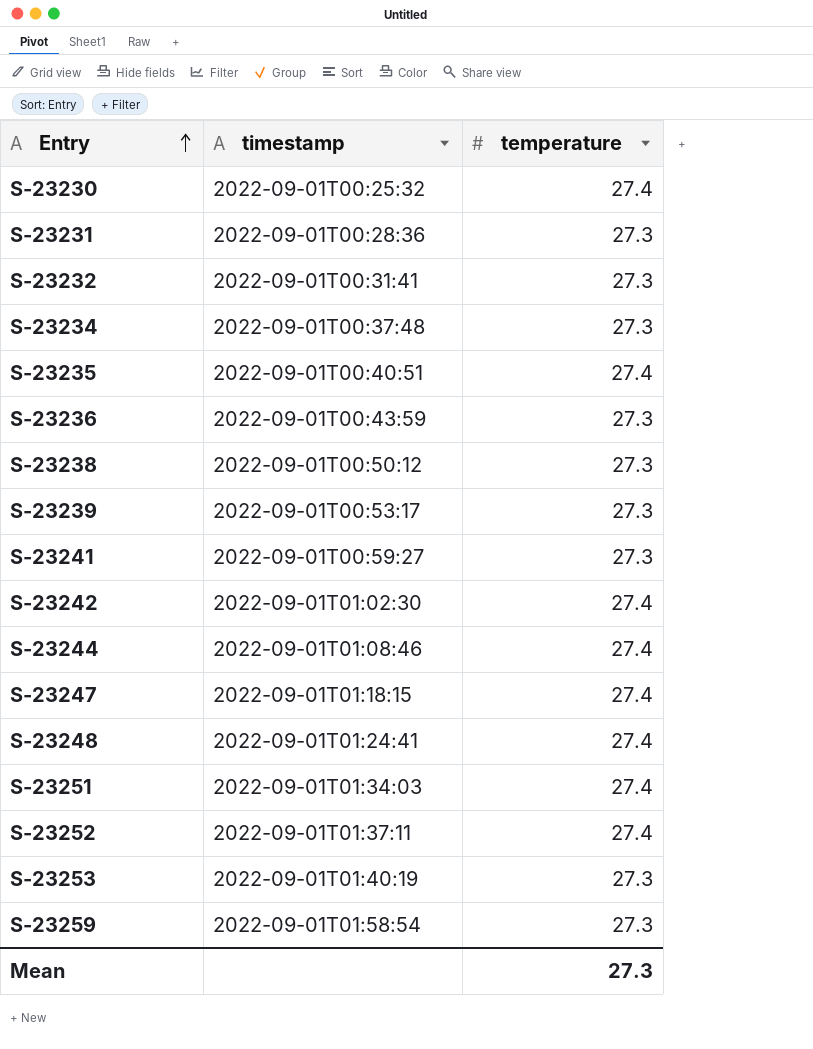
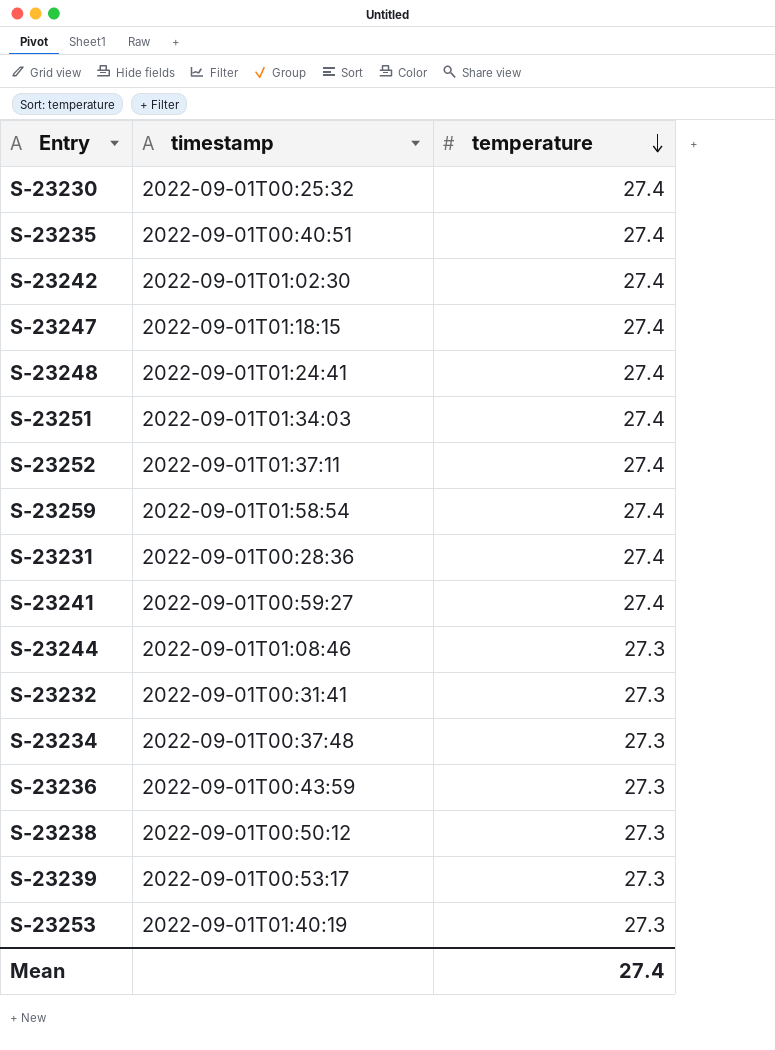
row order: Entry ascending -> temperature descending
S-23259 | temperature: 27.3 -> 27.4
S-23231 | temperature: 27.3 -> 27.4
S-23241 | temperature: 27.3 -> 27.4
S-23244 | temperature: 27.4 -> 27.3
Mean | temperature: 27.3 -> 27.4

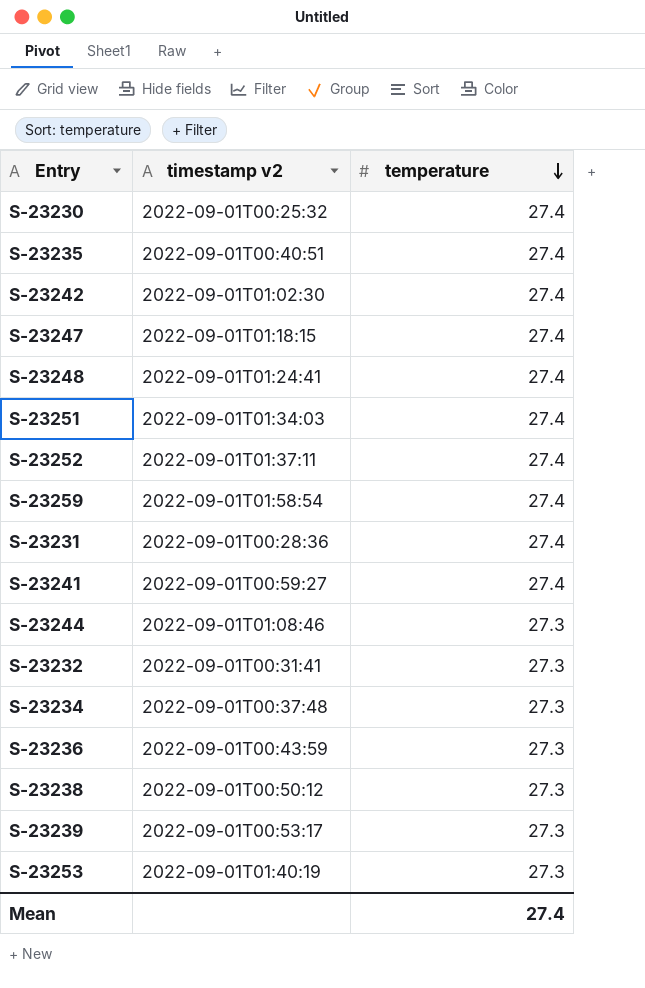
column name: timestamp -> timestamp v2

